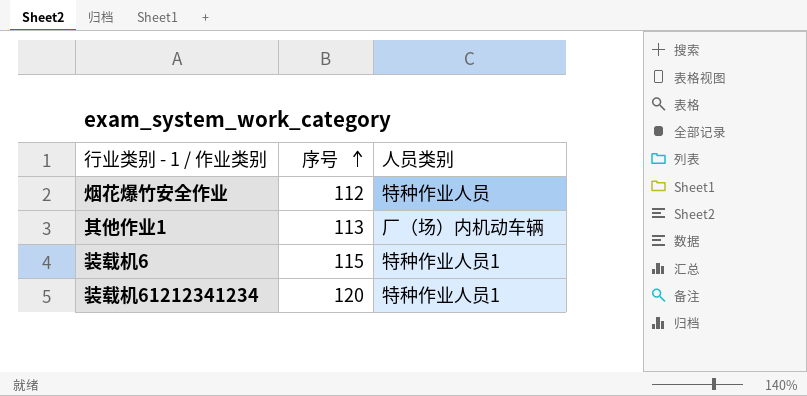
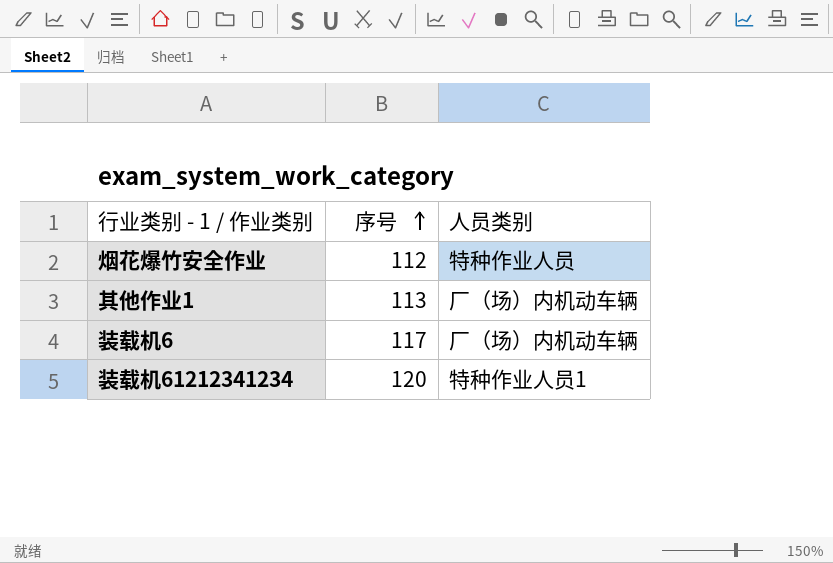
装载机6 | 序号: 115 -> 117
装载机6 | 人员类别: 特种作业人员1 -> 厂（场）内机动车辆

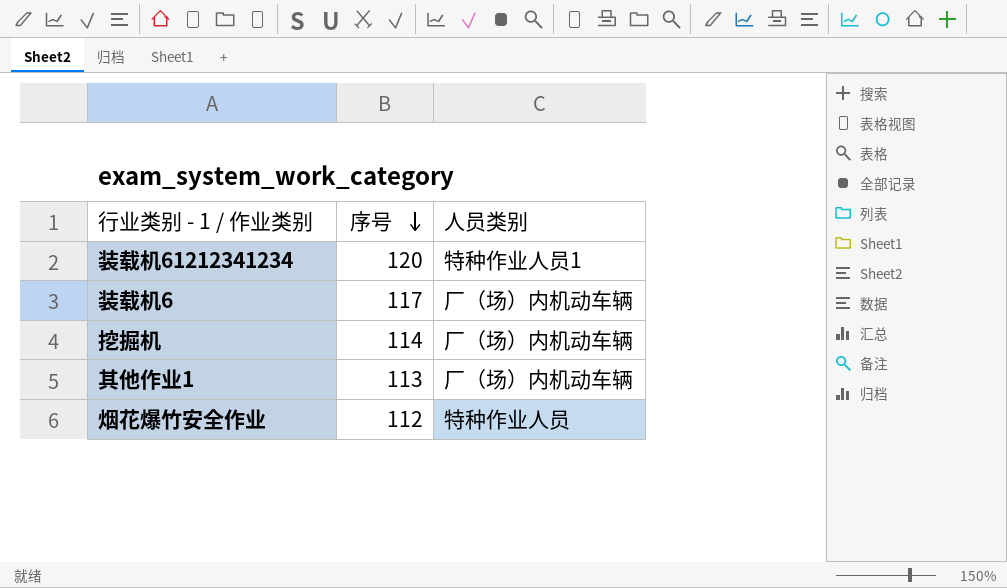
row order: 序号 ascending -> 序号 descending
row 挖掘机: none -> 114 | 厂（场）内机动车辆

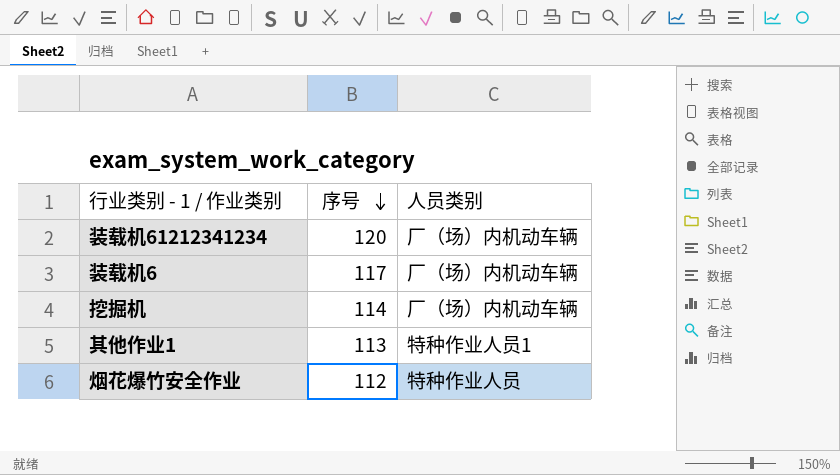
装载机61212341234 | 人员类别: 特种作业人员1 -> 厂（场）内机动车辆
其他作业1 | 人员类别: 厂（场）内机动车辆 -> 特种作业人员1

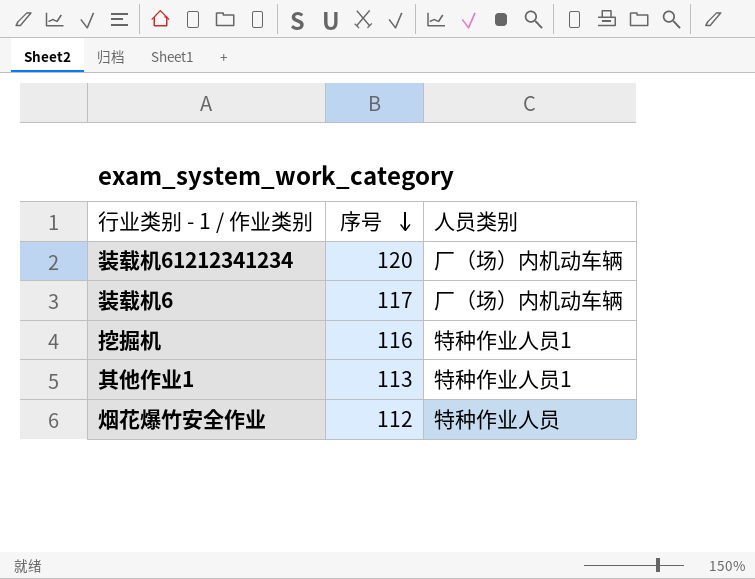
挖掘机 | 序号: 114 -> 116
挖掘机 | 人员类别: 厂（场）内机动车辆 -> 特种作业人员1

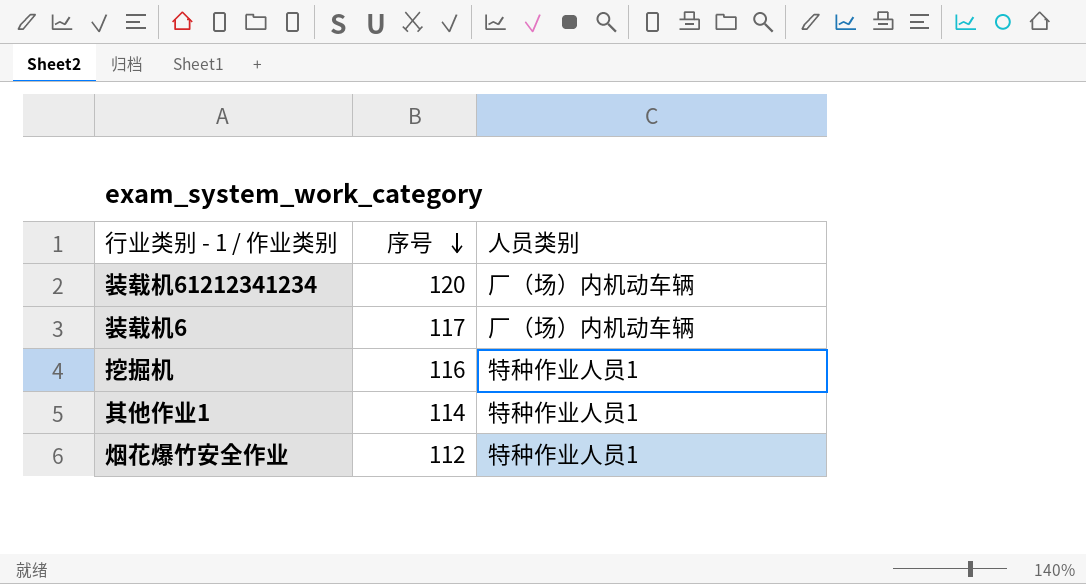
其他作业1 | 序号: 113 -> 114
烟花爆竹安全作业 | 人员类别: 特种作业人员 -> 特种作业人员1

